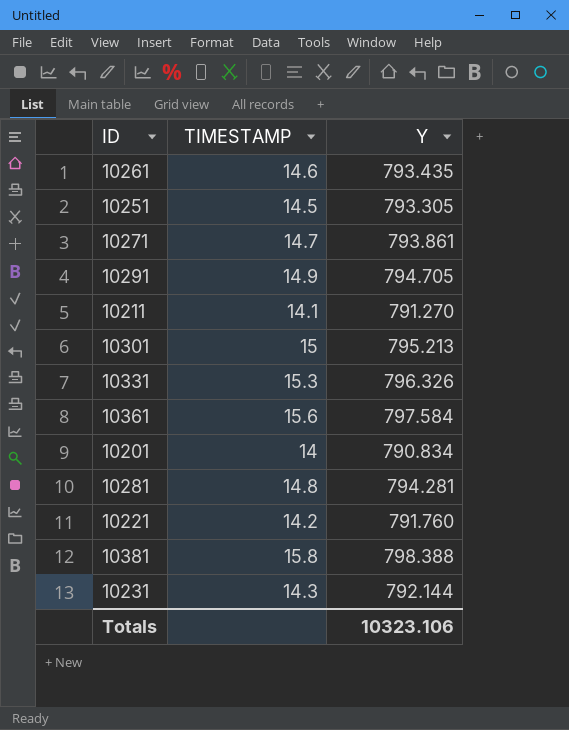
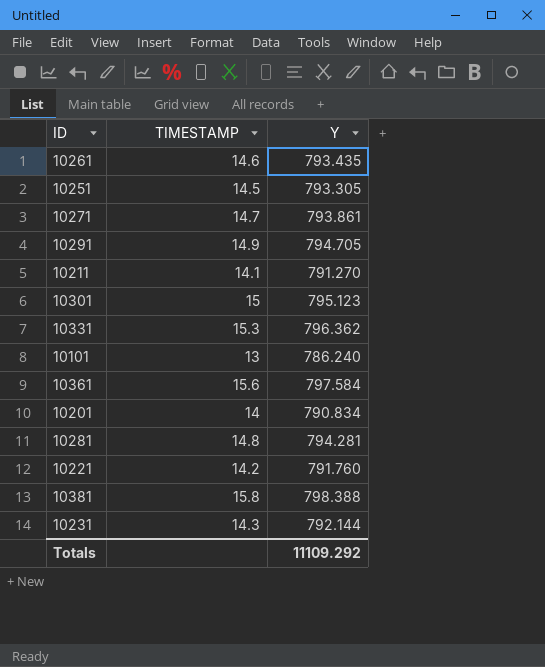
10301 | Y: 795.213 -> 795.123
10331 | Y: 796.326 -> 796.362
row 10101: none -> 13 | 786.240
Totals | Y: 10323.106 -> 11109.292

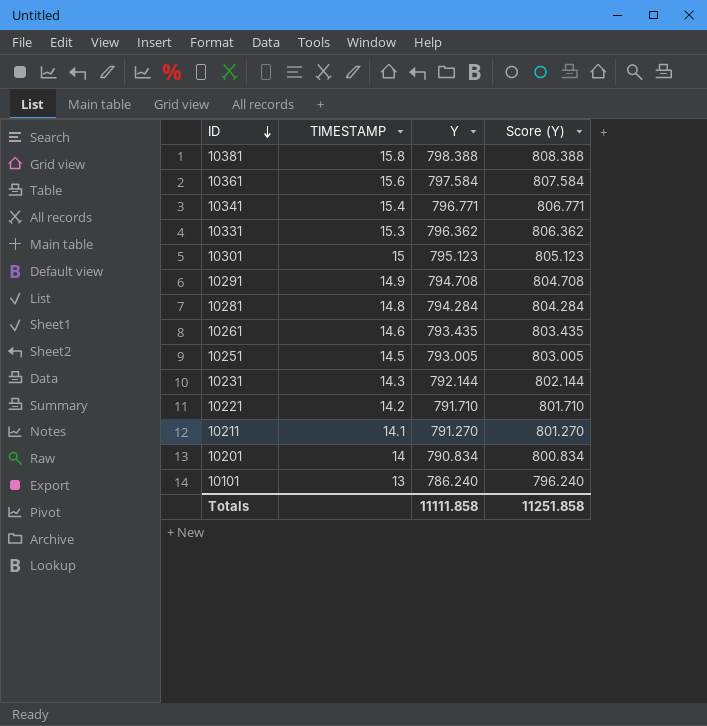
row order: none -> ID descending
column Score (Y) | formula: none -> [Y] + 10
row 10271: 14.7 | 793.861 -> none
row 10341: none -> 15.4 | 796.771 | 806.771
10291 | Y: 794.705 -> 794.708
10281 | Y: 794.281 -> 794.284
10251 | Y: 793.305 -> 793.005
10221 | Y: 791.760 -> 791.710
Totals | Y: 11109.292 -> 11111.858

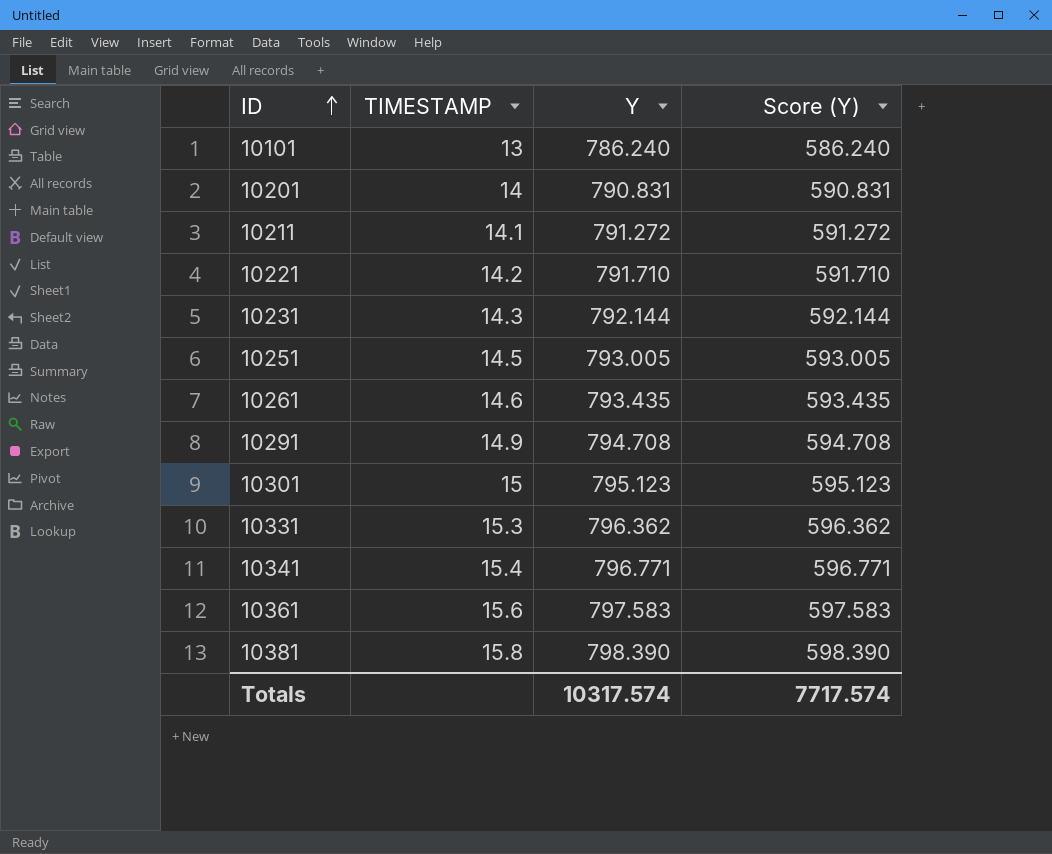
row order: ID descending -> ID ascending
column Score (Y) | formula: [Y] + 10 -> [Y] - 200
row 10281: 14.8 | 794.284 | 804.284 -> none
10201 | Y: 790.834 -> 790.831
10211 | Y: 791.270 -> 791.272
10361 | Y: 797.584 -> 797.583
10381 | Y: 798.388 -> 798.390
Totals | Y: 11111.858 -> 10317.574
Totals | Score (Y): 11251.858 -> 7717.574

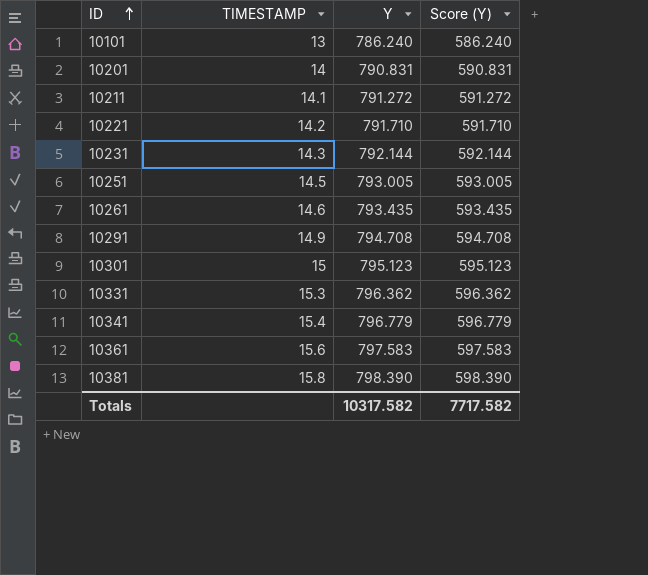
10341 | Y: 796.771 -> 796.779
10341 | Score (Y): 596.771 -> 596.779
Totals | Y: 10317.574 -> 10317.582
Totals | Score (Y): 7717.574 -> 7717.582

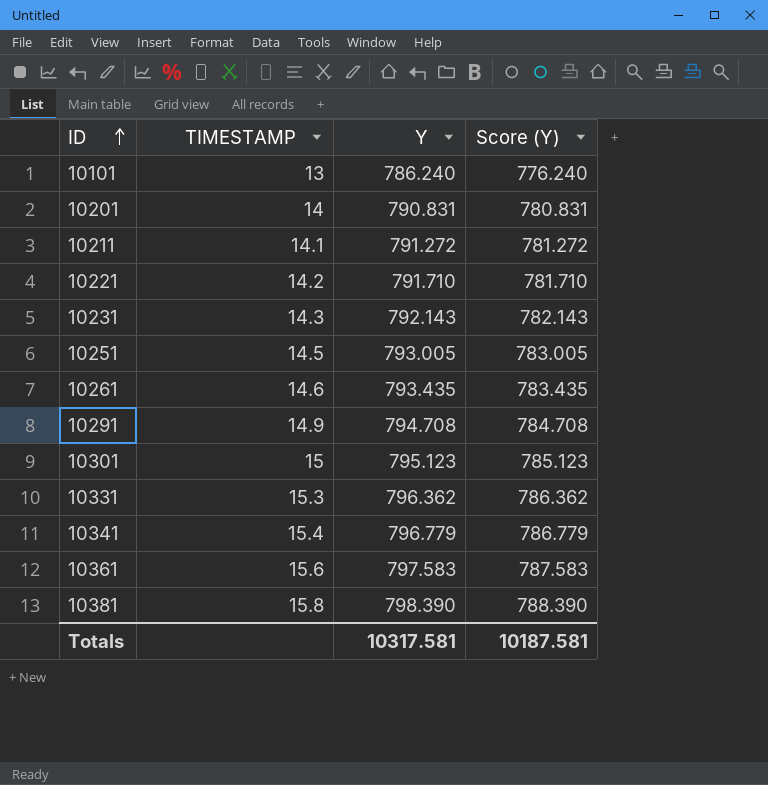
column Score (Y) | formula: [Y] - 200 -> [Y] - 10
10231 | Y: 792.144 -> 792.143
Totals | Y: 10317.582 -> 10317.581
Totals | Score (Y): 7717.582 -> 10187.581

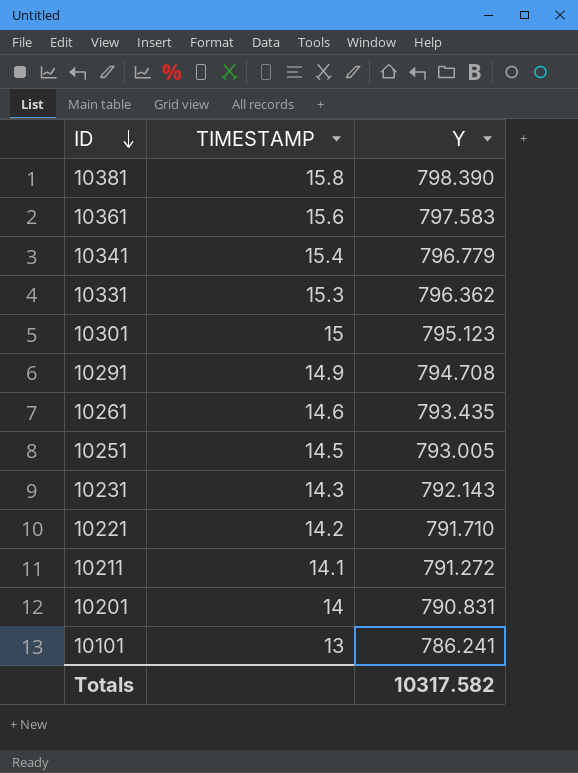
row order: ID ascending -> ID descending
column Score (Y) | formula: [Y] - 10 -> none
10101 | Y: 786.240 -> 786.241
Totals | Y: 10317.581 -> 10317.582

